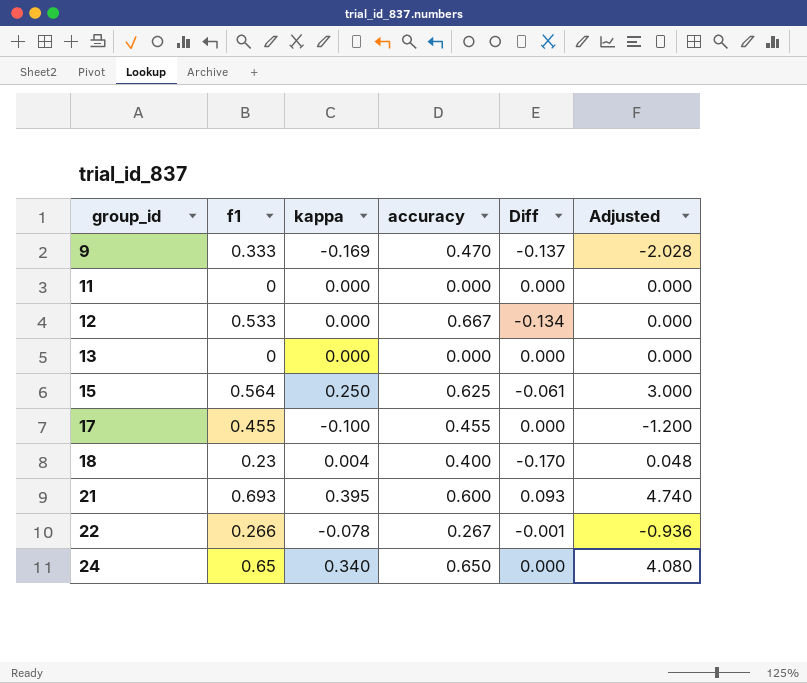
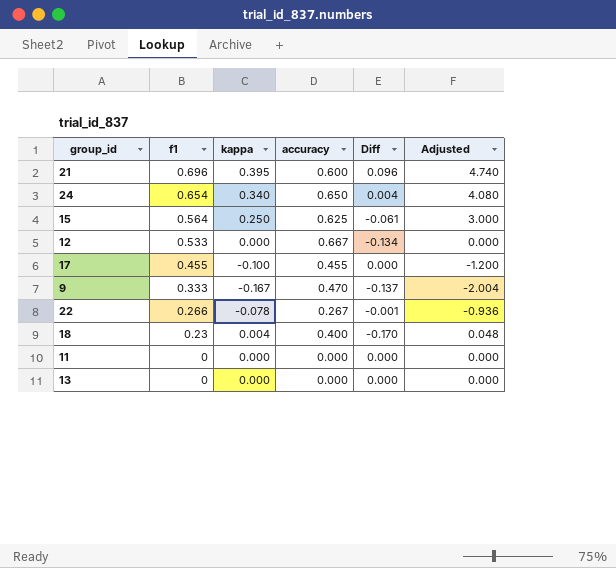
row order: group_id ascending -> f1 descending
21 | f1: 0.693 -> 0.696
21 | Diff: 0.093 -> 0.096
24 | f1: 0.65 -> 0.654
24 | Diff: 0.000 -> 0.004
9 | kappa: -0.169 -> -0.167
9 | Adjusted: -2.028 -> -2.004

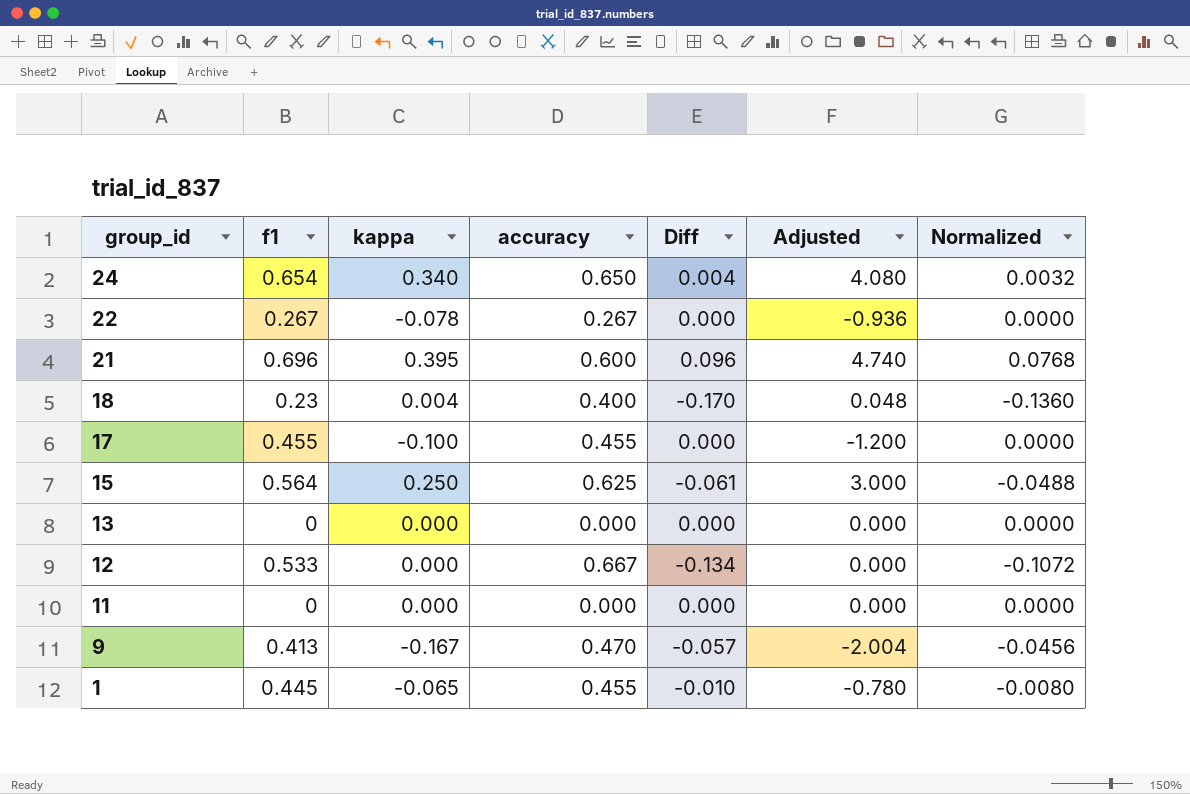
row order: f1 descending -> group_id descending
column Normalized | formula: none -> [Diff] * 0.8
22 | f1: 0.266 -> 0.267
22 | Diff: -0.001 -> 0.000
9 | f1: 0.333 -> 0.413
9 | Diff: -0.137 -> -0.057
row 1: none -> 0.445 | -0.065 | 0.455 | -0.010 | -0.780 | -0.0080

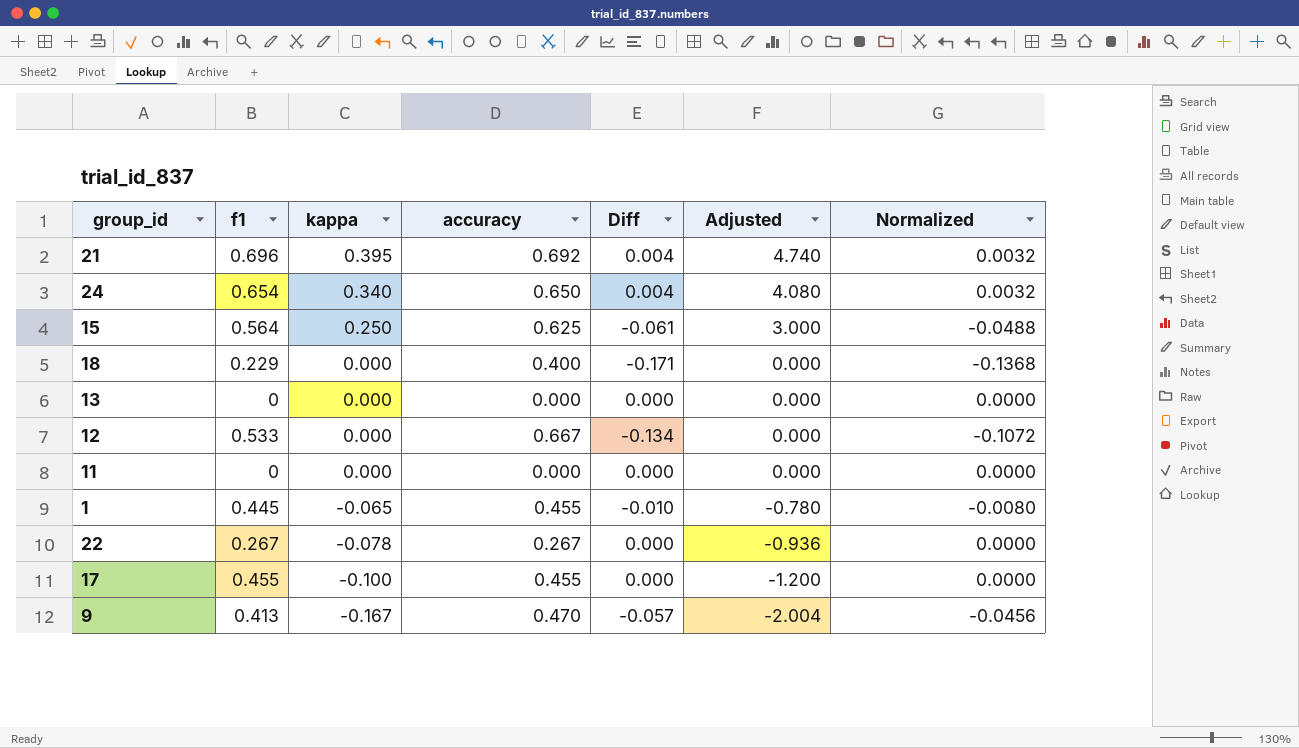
row order: group_id descending -> kappa descending
21 | accuracy: 0.600 -> 0.692
21 | Diff: 0.096 -> 0.004
21 | Normalized: 0.0768 -> 0.0032
18 | f1: 0.23 -> 0.229
18 | kappa: 0.004 -> 0.000
18 | Diff: -0.170 -> -0.171
18 | Adjusted: 0.048 -> 0.000
18 | Normalized: -0.1360 -> -0.1368

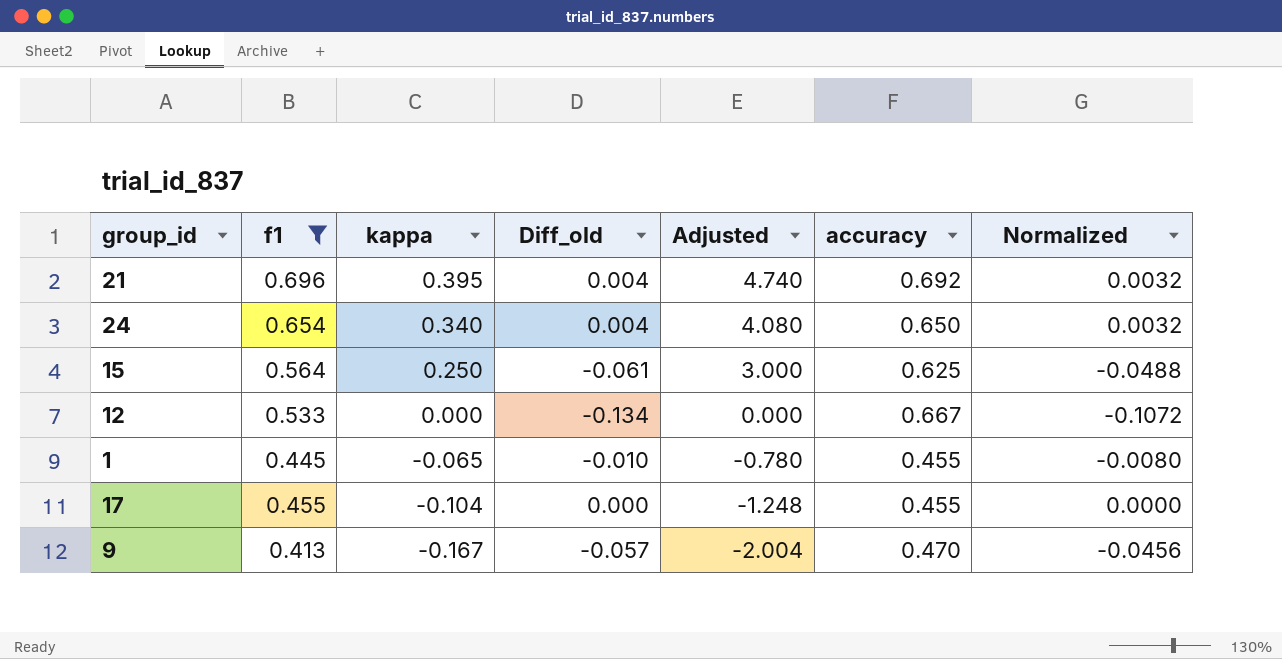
filter: none -> f1 >= 0.413
column name: Diff -> Diff_old
column accuracy | position: 4 -> 6
17 | kappa: -0.100 -> -0.104
17 | Adjusted: -1.200 -> -1.248

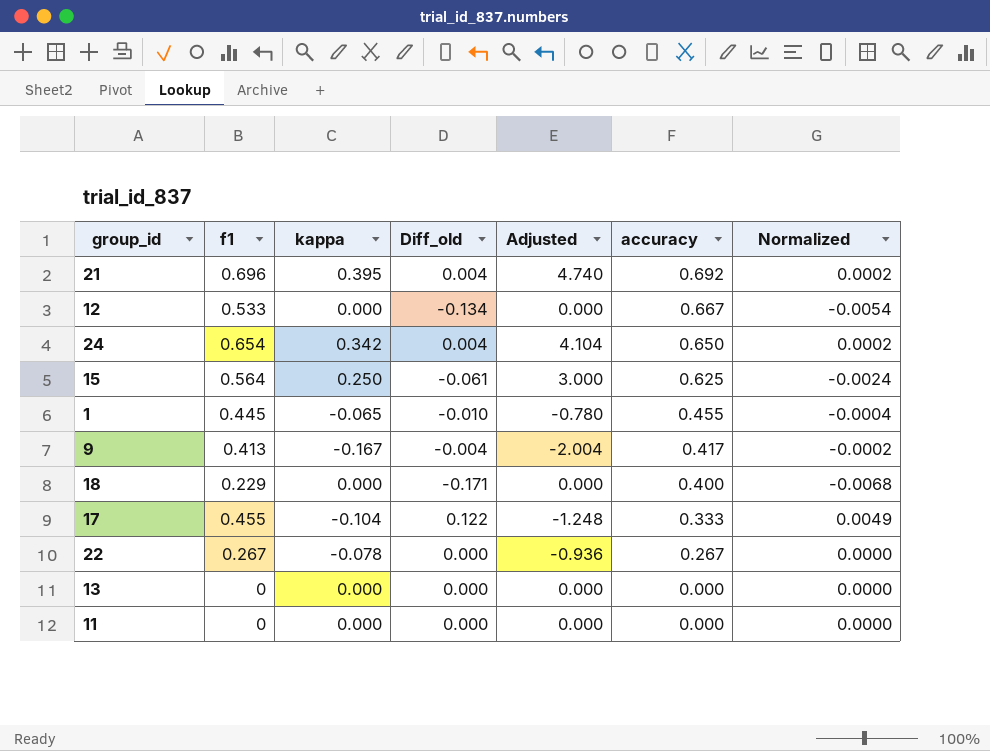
filter: f1 >= 0.413 -> none
row order: kappa descending -> accuracy descending
column Normalized | formula: [Diff_old] * 0.8 -> [Diff_old] * 0.04
24 | kappa: 0.340 -> 0.342
24 | Adjusted: 4.080 -> 4.104
9 | Diff_old: -0.057 -> -0.004
9 | accuracy: 0.470 -> 0.417
17 | Diff_old: 0.000 -> 0.122
17 | accuracy: 0.455 -> 0.333

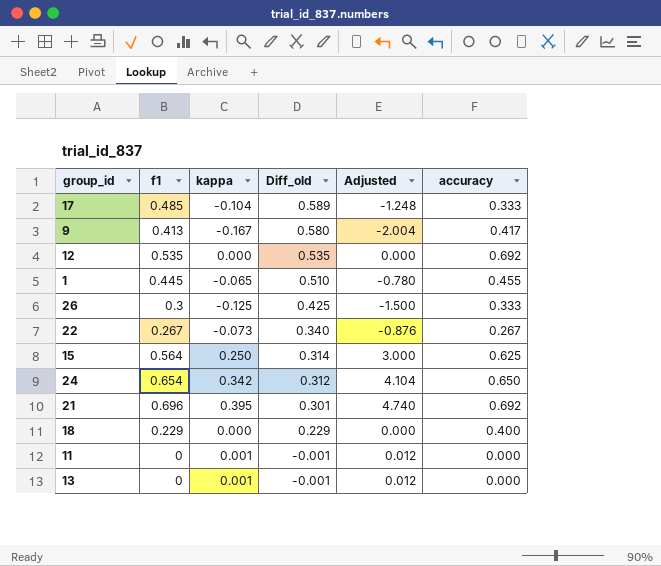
row order: accuracy descending -> Diff_old descending
column Normalized | formula: [Diff_old] * 0.04 -> none
column Diff_old | formula: [f1] - [accuracy] -> [f1] - [kappa]
17 | f1: 0.455 -> 0.485
12 | f1: 0.533 -> 0.535
12 | accuracy: 0.667 -> 0.692
row 26: none -> 0.3 | -0.125 | 0.425 | -1.500 | 0.333
22 | kappa: -0.078 -> -0.073
22 | Adjusted: -0.936 -> -0.876
11 | kappa: 0.000 -> 0.001
11 | Adjusted: 0.000 -> 0.012
13 | kappa: 0.000 -> 0.001
13 | Adjusted: 0.000 -> 0.012

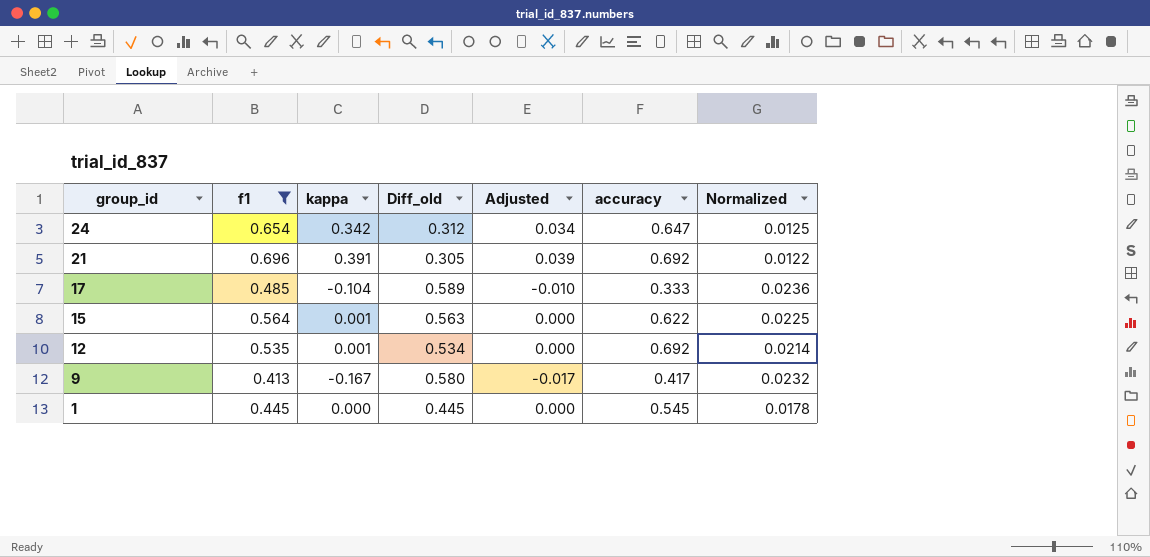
filter: none -> f1 >= 0.413
row order: Diff_old descending -> group_id descending
column Adjusted | formula: [kappa] * 12 -> [kappa] * 0.1
column Normalized | formula: none -> [Diff_old] * 0.04
24 | accuracy: 0.650 -> 0.647
21 | kappa: 0.395 -> 0.391
21 | Diff_old: 0.301 -> 0.305
15 | kappa: 0.250 -> 0.001
15 | Diff_old: 0.314 -> 0.563
15 | accuracy: 0.625 -> 0.622
12 | kappa: 0.000 -> 0.001
12 | Diff_old: 0.535 -> 0.534
1 | kappa: -0.065 -> 0.000
1 | Diff_old: 0.510 -> 0.445
1 | accuracy: 0.455 -> 0.545

